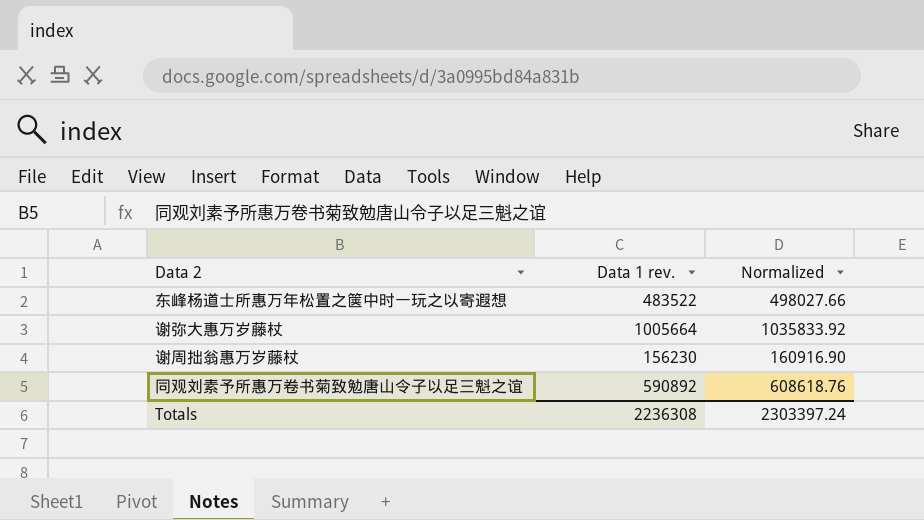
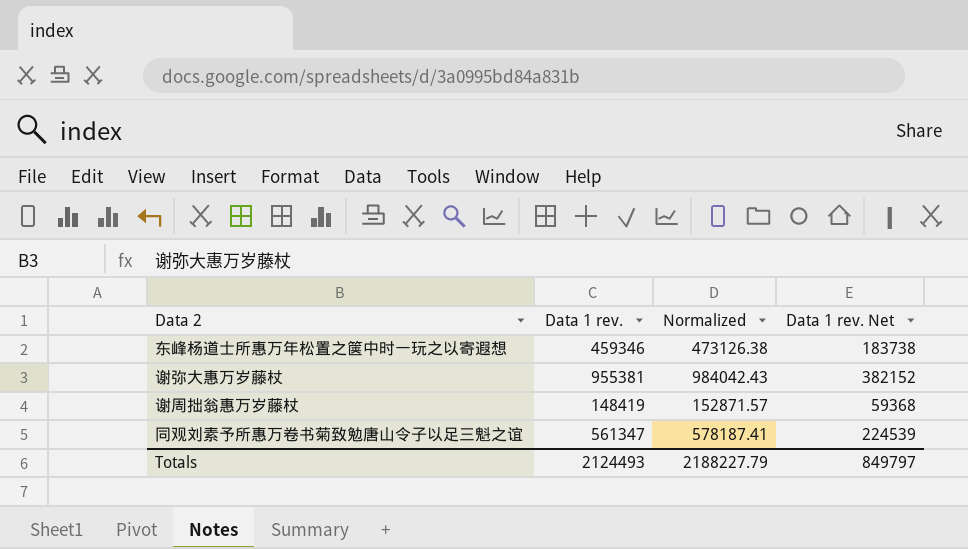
column Data 1 rev. Net | formula: none -> [Data 1 rev.] * 0.4
东峰杨道士所惠万年松置之箧中时一玩之以寄遐想 | Data 1 rev.: 483522 -> 459346
东峰杨道士所惠万年松置之箧中时一玩之以寄遐想 | Normalized: 498027.66 -> 473126.38
谢弥大惠万岁藤杖 | Data 1 rev.: 1005664 -> 955381
谢弥大惠万岁藤杖 | Normalized: 1035833.92 -> 984042.43
谢周拙翁惠万岁藤杖 | Data 1 rev.: 156230 -> 148419
谢周拙翁惠万岁藤杖 | Normalized: 160916.90 -> 152871.57
同观刘素予所惠万卷书菊致勉唐山令子以足三魁之谊 | Data 1 rev.: 590892 -> 561347
同观刘素予所惠万卷书菊致勉唐山令子以足三魁之谊 | Normalized: 608618.76 -> 578187.41
Totals | Data 1 rev.: 2236308 -> 2124493
Totals | Normalized: 2303397.24 -> 2188227.79

